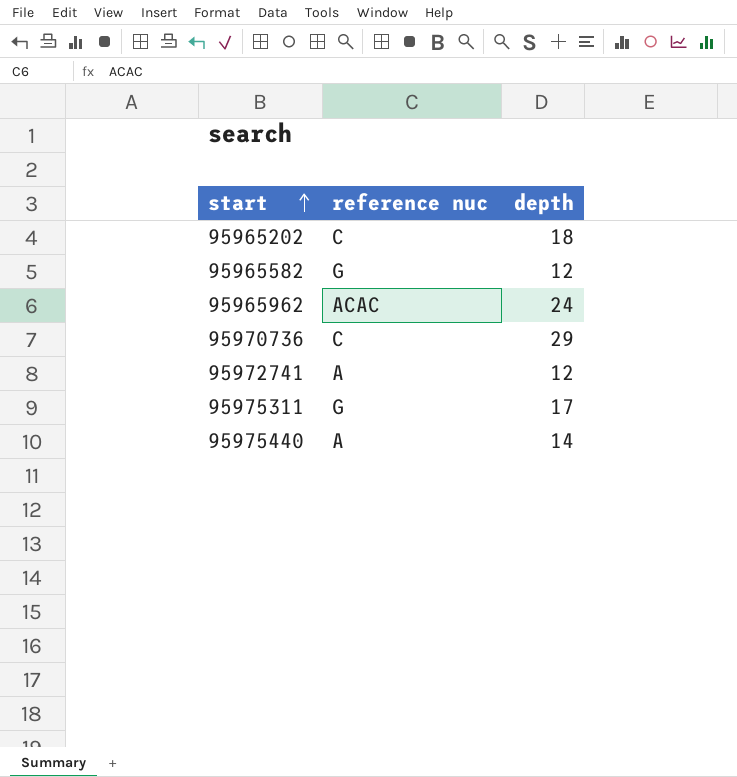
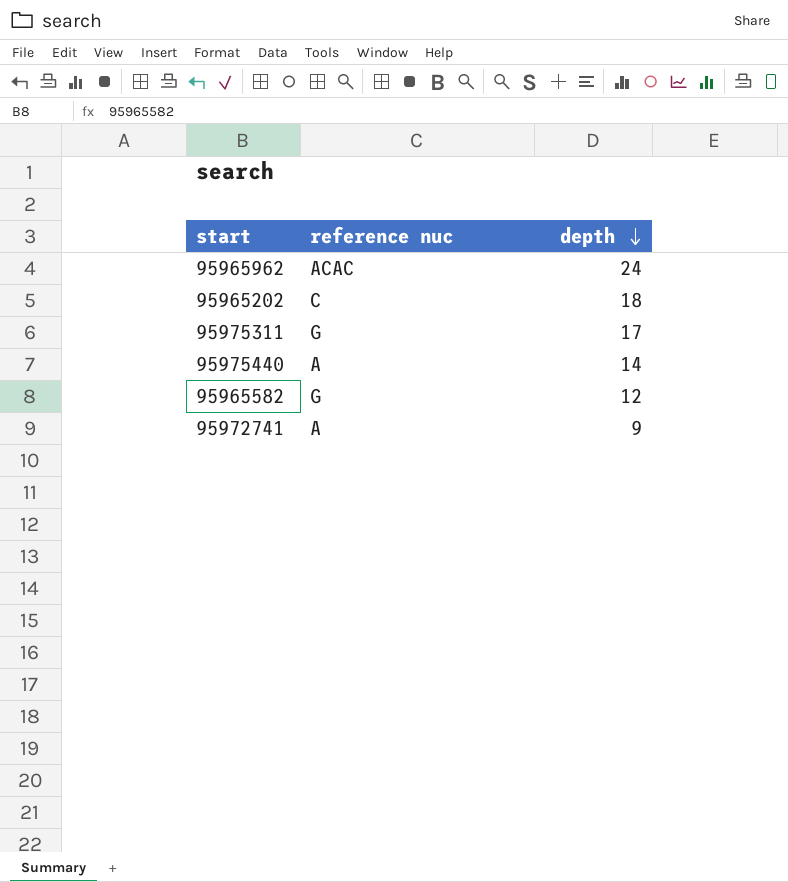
row order: start ascending -> depth descending
row 95970736: C | 29 -> none
95972741 | depth: 12 -> 9

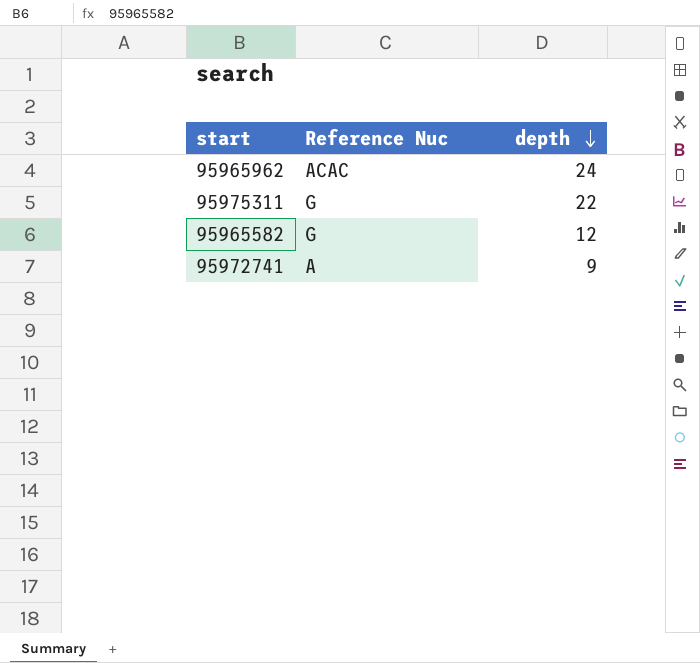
column name: reference nuc -> Reference Nuc
row 95965202: C | 18 -> none
row 95975440: A | 14 -> none
95975311 | depth: 17 -> 22

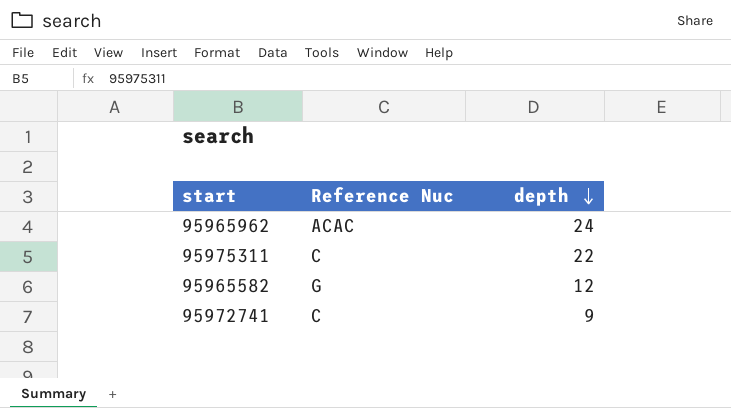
95975311 | Reference Nuc: G -> C
95972741 | Reference Nuc: A -> C

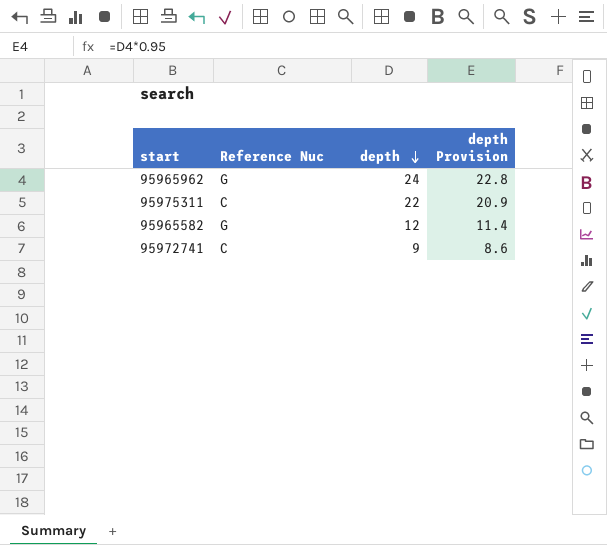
column depth Provision | formula: none -> [depth] * 0.95
95965962 | Reference Nuc: ACAC -> G

